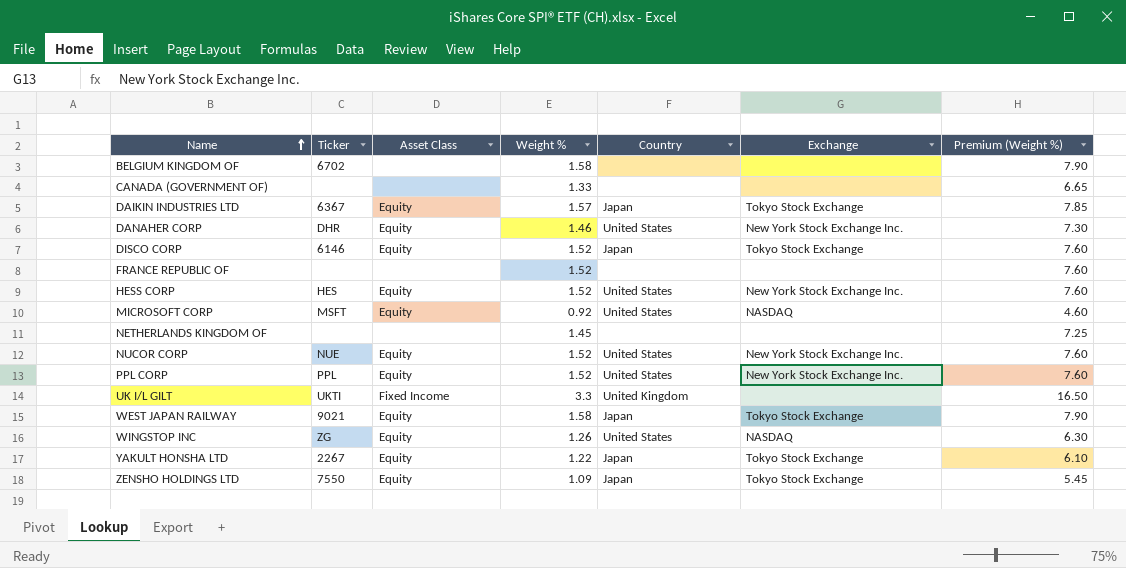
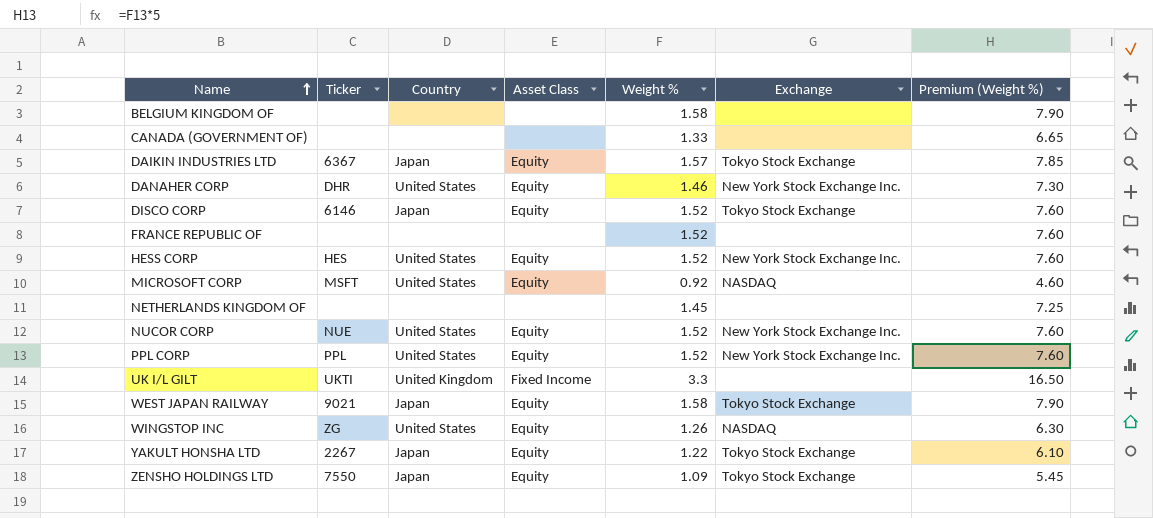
column Country | position: 5 -> 3
BELGIUM KINGDOM OF | Ticker: 6702 -> none

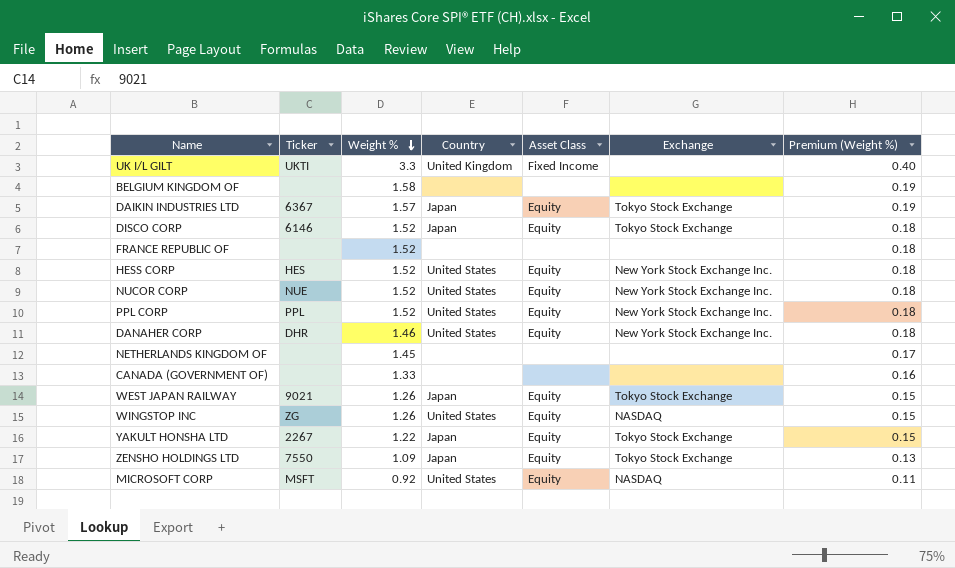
row order: Name ascending -> Weight % descending
column Weight % | position: 5 -> 3
column Premium (Weight %) | formula: [Weight %] * 5 -> [Weight %] * 0.12
WEST JAPAN RAILWAY | Weight %: 1.58 -> 1.26

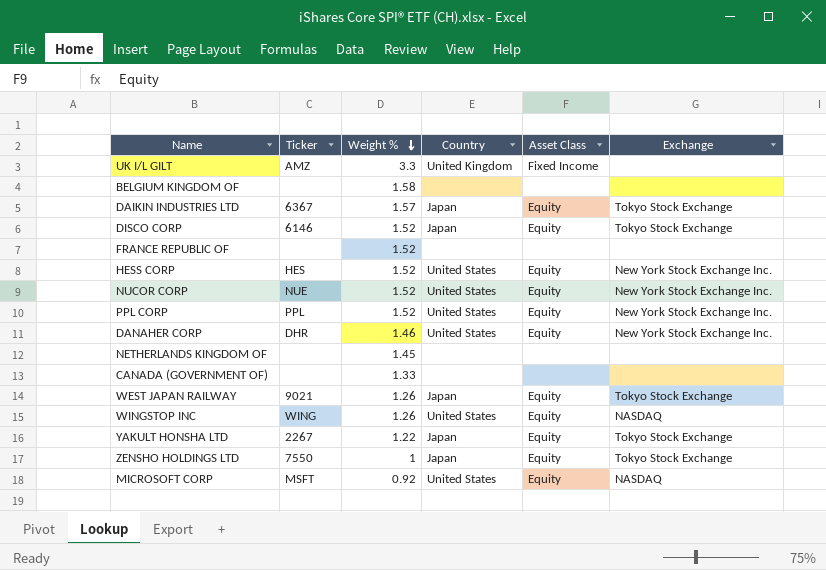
column Premium (Weight %) | formula: [Weight %] * 0.12 -> none
UK I/L GILT | Ticker: UKTI -> AMZ
WINGSTOP INC | Ticker: ZG -> WING
ZENSHO HOLDINGS LTD | Weight %: 1.09 -> 1

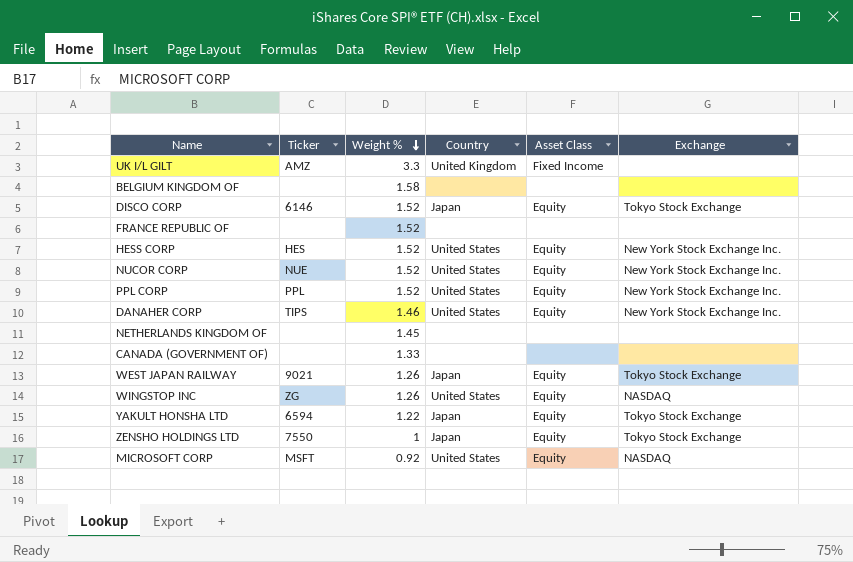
row DAIKIN INDUSTRIES LTD: 6367 | 1.57 | Japan | Equity | Tokyo Stock Exchange -> none
DANAHER CORP | Ticker: DHR -> TIPS
WINGSTOP INC | Ticker: WING -> ZG
YAKULT HONSHA LTD | Ticker: 2267 -> 6594

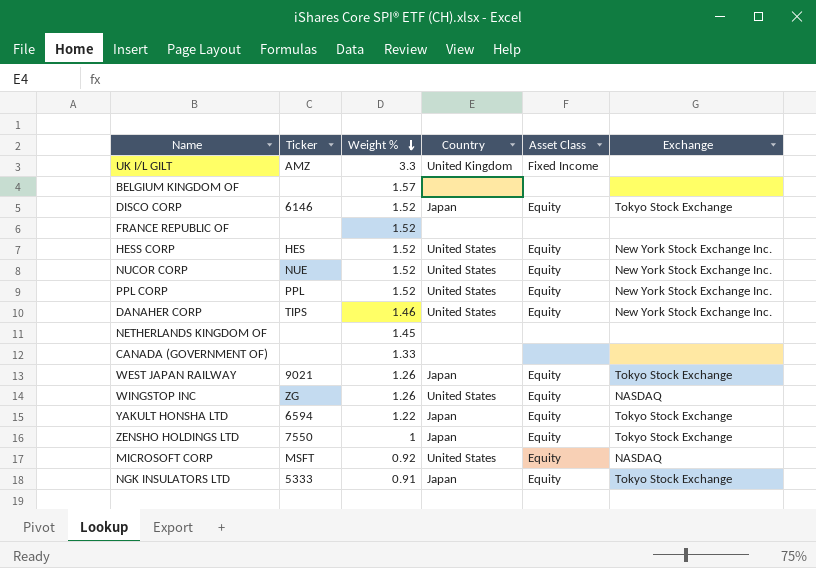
BELGIUM KINGDOM OF | Weight %: 1.58 -> 1.57
row NGK INSULATORS LTD: none -> 5333 | 0.91 | Japan | Equity | Tokyo Stock Exchange

